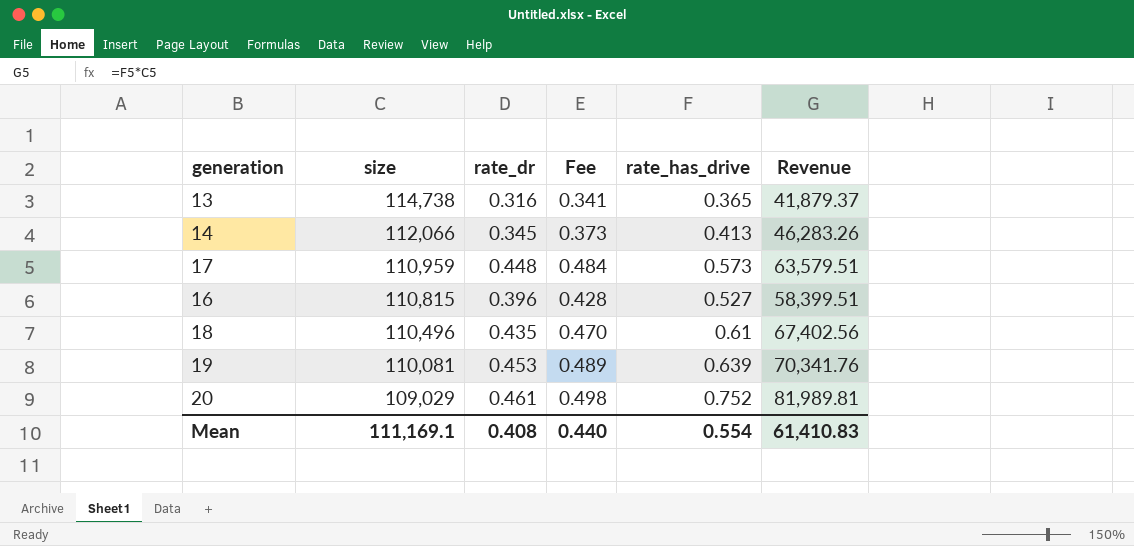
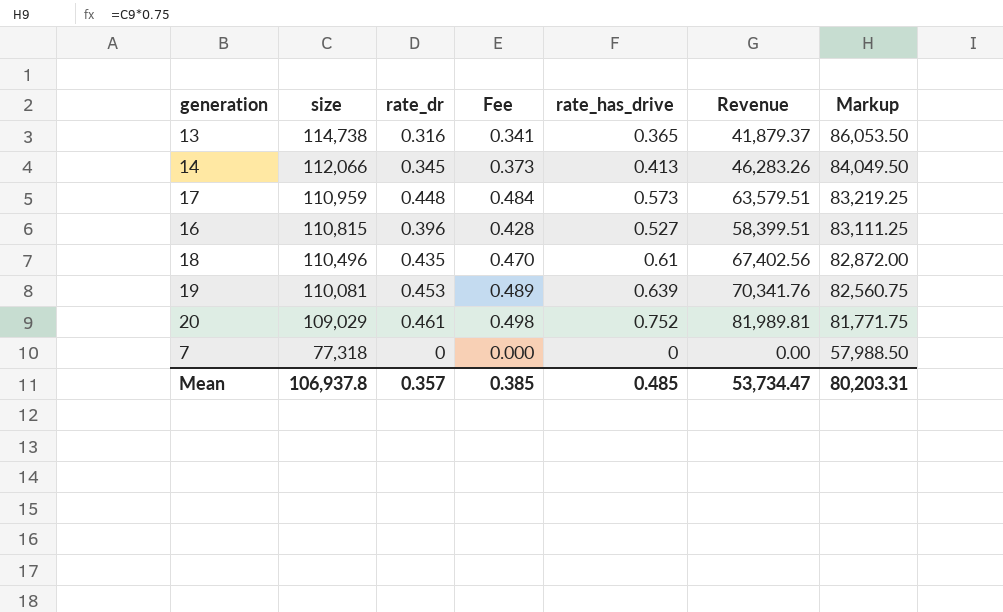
column Markup | formula: none -> [size] * 0.75
row 7: none -> 77,318 | 0 | 0.000 | 0 | 0.00 | 57,988.50
Mean | size: 111,169.1 -> 106,937.8
Mean | rate_dr: 0.408 -> 0.357
Mean | Fee: 0.440 -> 0.385
Mean | rate_has_drive: 0.554 -> 0.485
Mean | Revenue: 61,410.83 -> 53,734.47

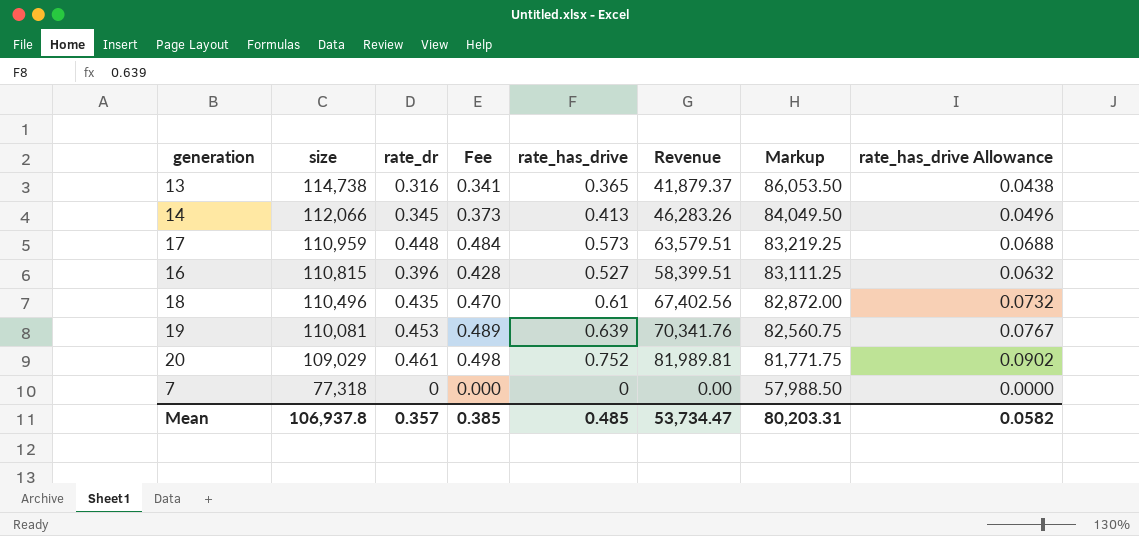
column rate_has_drive Allowance | formula: none -> [rate_has_drive] * 0.12

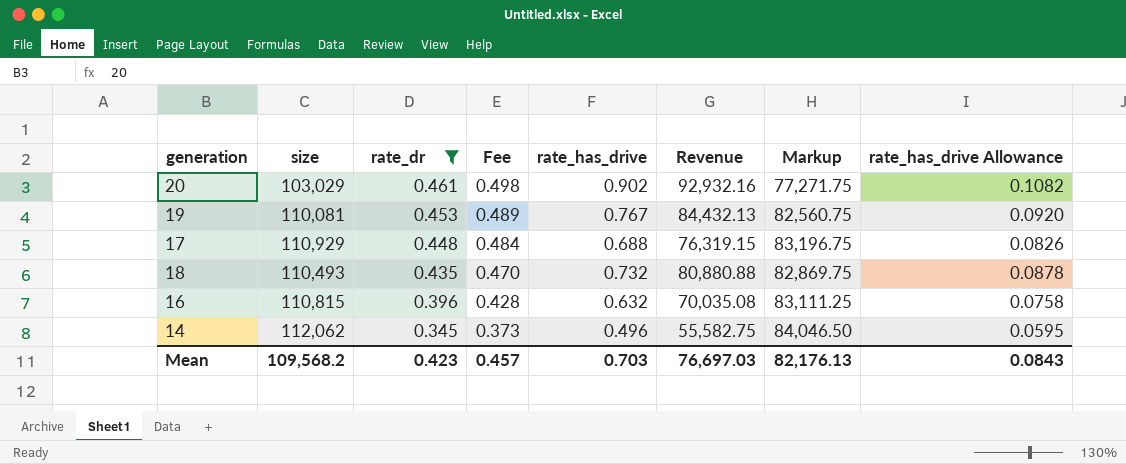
filter: none -> rate_dr >= 0.345
row order: size descending -> rate_dr descending
20 | size: 109,029 -> 103,029
20 | rate_has_drive: 0.752 -> 0.902
20 | Revenue: 81,989.81 -> 92,932.16
20 | Markup: 81,771.75 -> 77,271.75
20 | rate_has_drive Allowance: 0.0902 -> 0.1082
19 | rate_has_drive: 0.639 -> 0.767
19 | Revenue: 70,341.76 -> 84,432.13
19 | rate_has_drive Allowance: 0.0767 -> 0.0920
17 | size: 110,959 -> 110,929
17 | rate_has_drive: 0.573 -> 0.688
17 | Revenue: 63,579.51 -> 76,319.15
17 | Markup: 83,219.25 -> 83,196.75
17 | rate_has_drive Allowance: 0.0688 -> 0.0826
18 | size: 110,496 -> 110,493
18 | rate_has_drive: 0.61 -> 0.732
18 | Revenue: 67,402.56 -> 80,880.88
18 | Markup: 82,872.00 -> 82,869.75
18 | rate_has_drive Allowance: 0.0732 -> 0.0878
16 | rate_has_drive: 0.527 -> 0.632
16 | Revenue: 58,399.51 -> 70,035.08
16 | rate_has_drive Allowance: 0.0632 -> 0.0758
14 | size: 112,066 -> 112,062
14 | rate_has_drive: 0.413 -> 0.496
14 | Revenue: 46,283.26 -> 55,582.75
14 | Markup: 84,049.50 -> 84,046.50
14 | rate_has_drive Allowance: 0.0496 -> 0.0595
Mean | size: 106,937.8 -> 109,568.2
Mean | rate_dr: 0.357 -> 0.423
Mean | Fee: 0.385 -> 0.457
Mean | rate_has_drive: 0.485 -> 0.703
Mean | Revenue: 53,734.47 -> 76,697.03
Mean | Markup: 80,203.31 -> 82,176.13
Mean | rate_has_drive Allowance: 0.0582 -> 0.0843

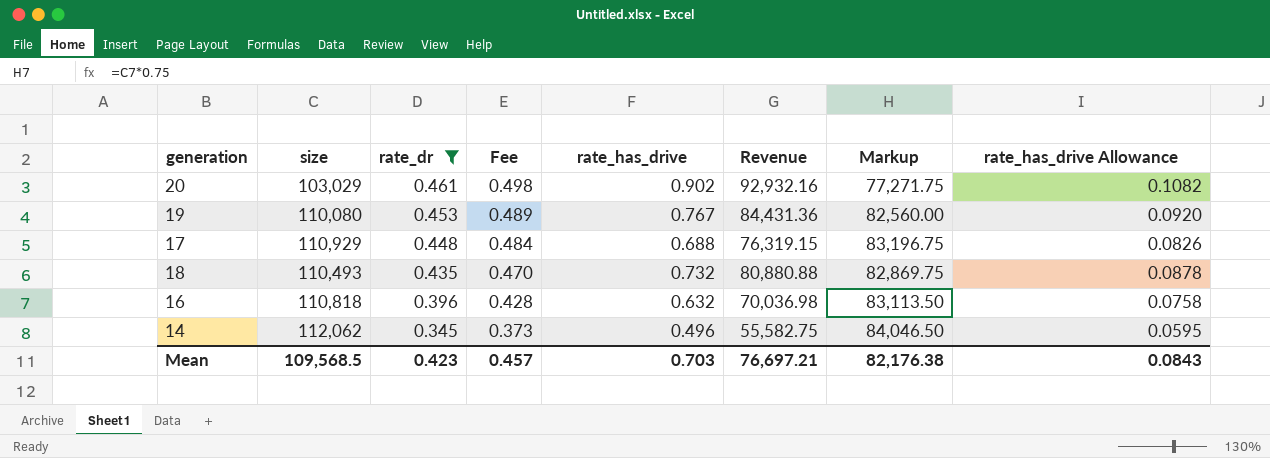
19 | size: 110,081 -> 110,080
19 | Revenue: 84,432.13 -> 84,431.36
19 | Markup: 82,560.75 -> 82,560.00
16 | size: 110,815 -> 110,818
16 | Revenue: 70,035.08 -> 70,036.98
16 | Markup: 83,111.25 -> 83,113.50
Mean | size: 109,568.2 -> 109,568.5
Mean | Revenue: 76,697.03 -> 76,697.21
Mean | Markup: 82,176.13 -> 82,176.38

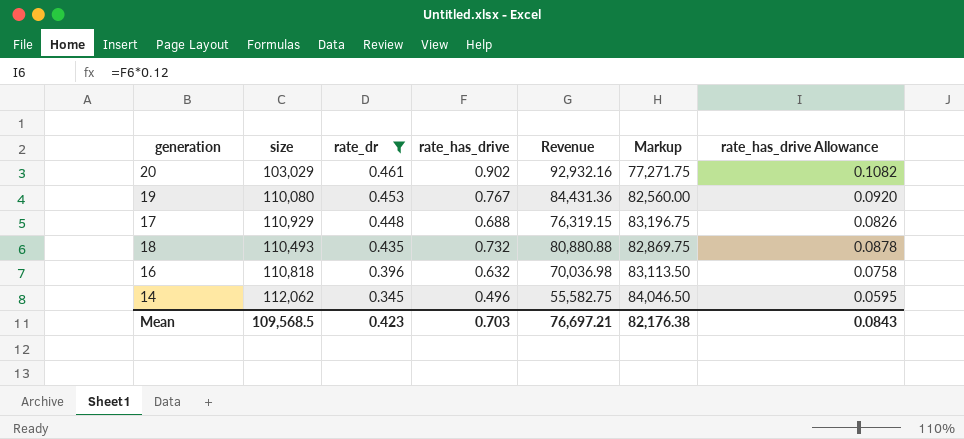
column Fee | formula: [rate_dr] * 1.08 -> none

